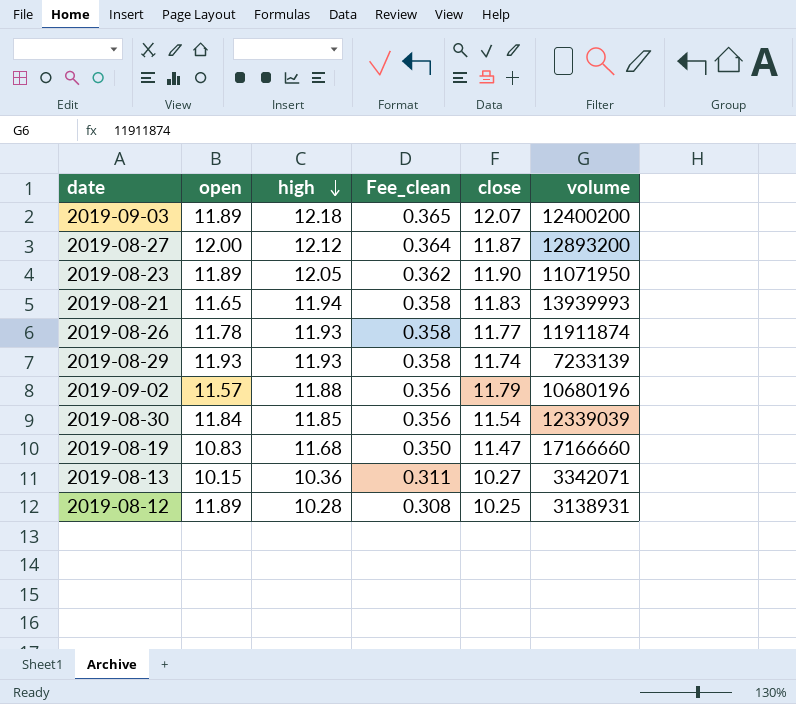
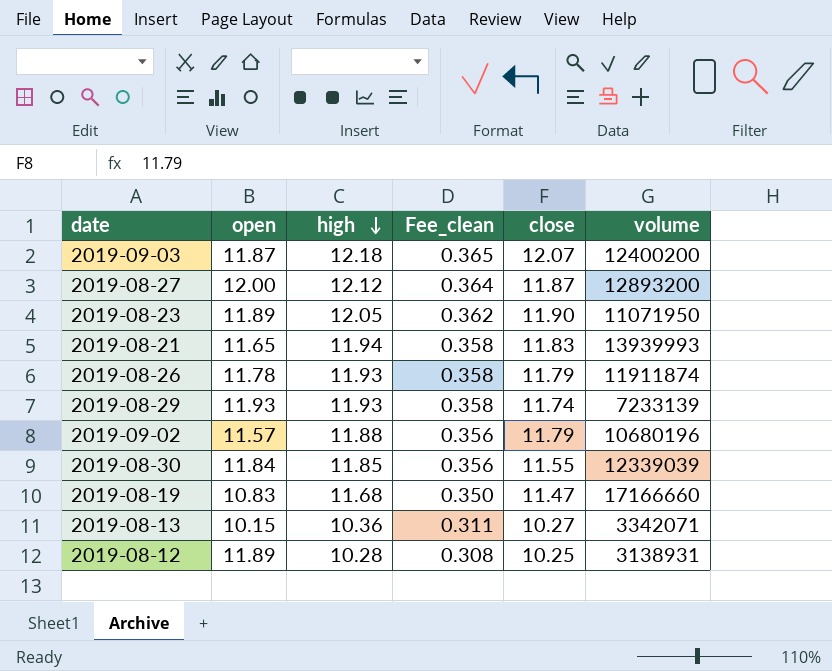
2019-09-03 | open: 11.89 -> 11.87
2019-08-26 | close: 11.77 -> 11.79
2019-08-30 | close: 11.54 -> 11.55

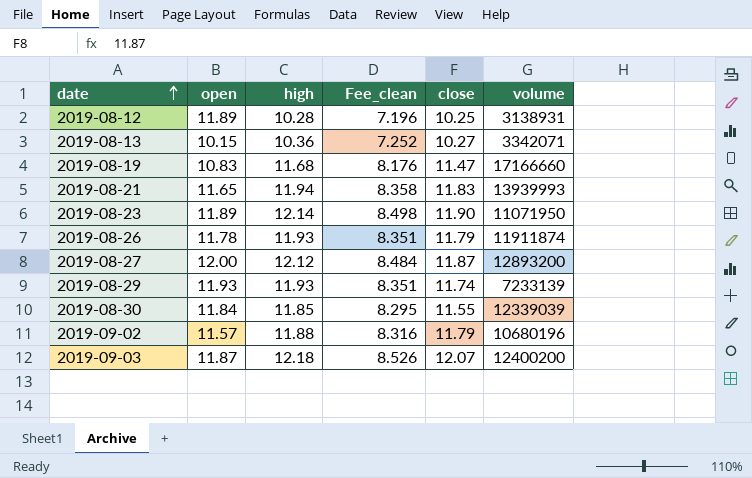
row order: high descending -> date ascending
column Fee_clean | formula: [high] * 0.03 -> [high] * 0.7
2019-08-23 | high: 12.05 -> 12.14

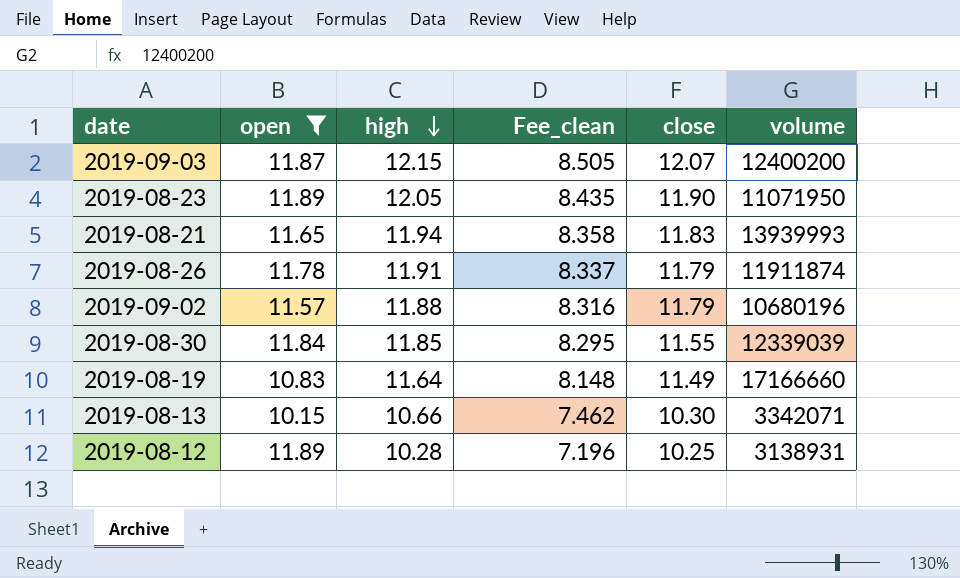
filter: none -> open <= 11.89
row order: date ascending -> high descending
2019-09-03 | high: 12.18 -> 12.15
2019-09-03 | Fee_clean: 8.526 -> 8.505
2019-08-23 | high: 12.14 -> 12.05
2019-08-23 | Fee_clean: 8.498 -> 8.435
2019-08-26 | high: 11.93 -> 11.91
2019-08-26 | Fee_clean: 8.351 -> 8.337
2019-08-19 | high: 11.68 -> 11.64
2019-08-19 | Fee_clean: 8.176 -> 8.148
2019-08-19 | close: 11.47 -> 11.49
2019-08-13 | high: 10.36 -> 10.66
2019-08-13 | Fee_clean: 7.252 -> 7.462
2019-08-13 | close: 10.27 -> 10.30

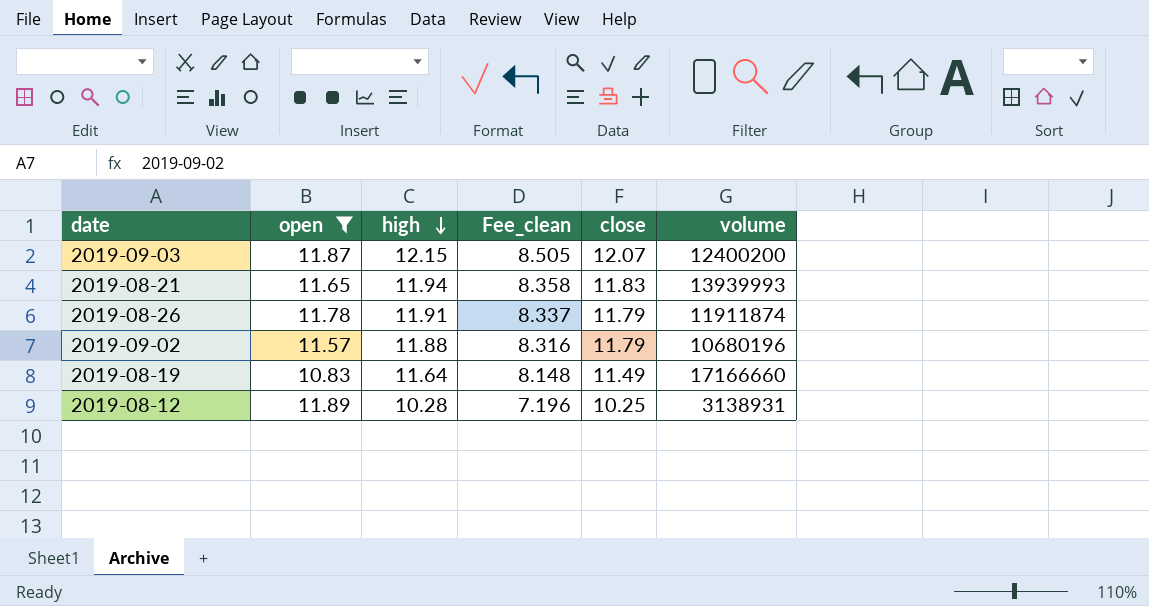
row 2019-08-23: 11.89 | 12.05 | 8.435 | 11.90 | 11071950 -> none
row 2019-08-30: 11.84 | 11.85 | 8.295 | 11.55 | 12339039 -> none
row 2019-08-13: 10.15 | 10.66 | 7.462 | 10.30 | 3342071 -> none

